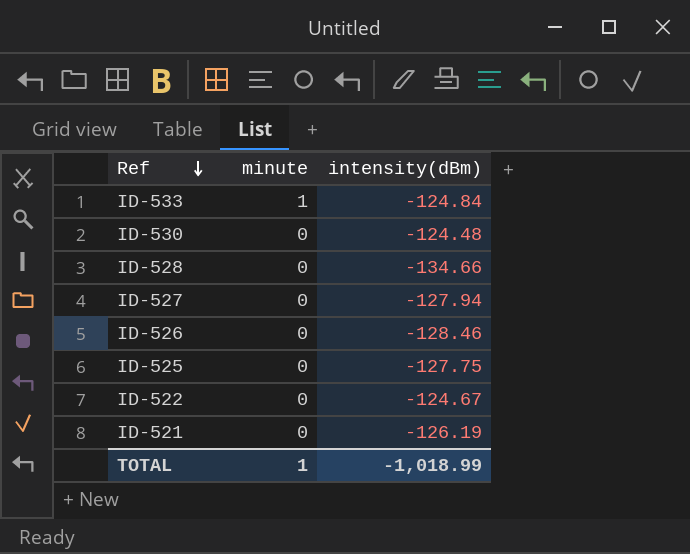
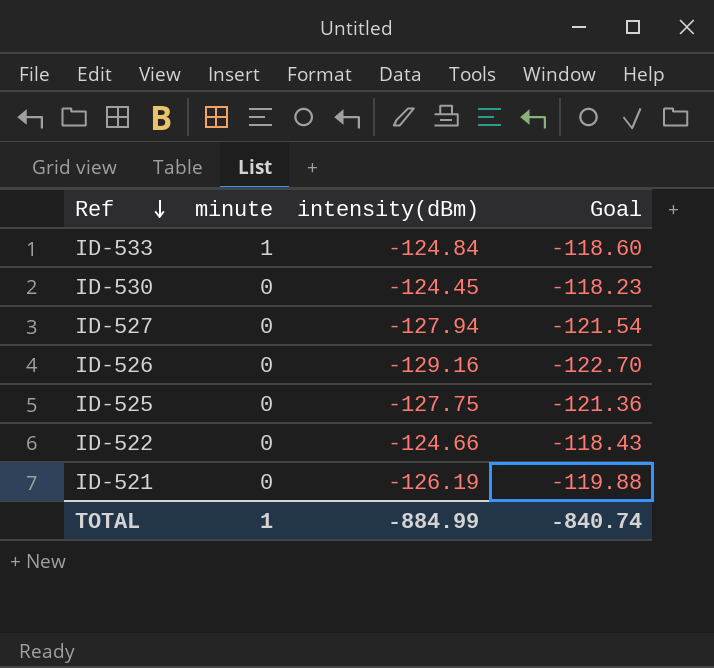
column Goal | formula: none -> [intensity(dBm)] * 0.95
row ID-528: 0 | -134.66 -> none
ID-530 | intensity(dBm): -124.48 -> -124.45
ID-526 | intensity(dBm): -128.46 -> -129.16
ID-522 | intensity(dBm): -124.67 -> -124.66
TOTAL | intensity(dBm): -1,018.99 -> -884.99

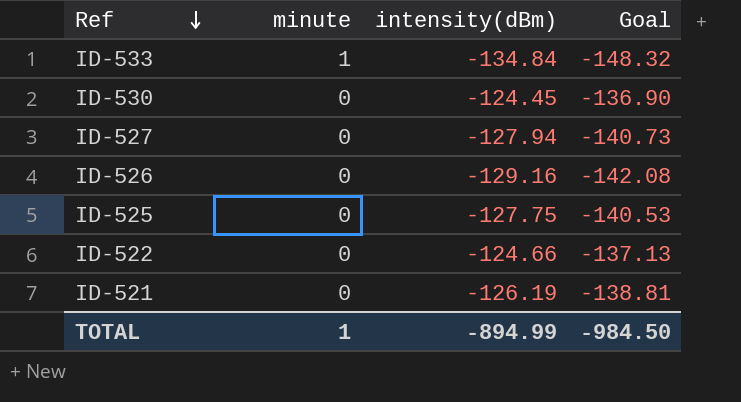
column Goal | formula: [intensity(dBm)] * 0.95 -> [intensity(dBm)] * 1.1
ID-533 | intensity(dBm): -124.84 -> -134.84
TOTAL | intensity(dBm): -884.99 -> -894.99
TOTAL | Goal: -840.74 -> -984.50

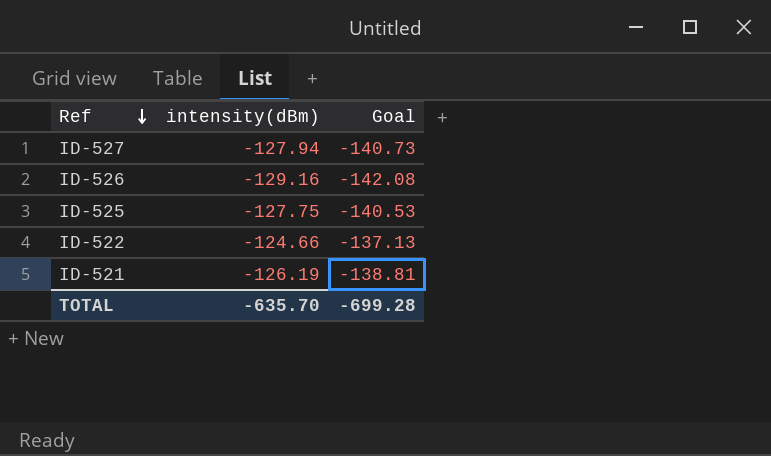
column minute | position: 2 -> none
row ID-533: 1 | -134.84 | -148.32 -> none
row ID-530: 0 | -124.45 | -136.90 -> none
TOTAL | intensity(dBm): -894.99 -> -635.70
TOTAL | Goal: -984.50 -> -699.28

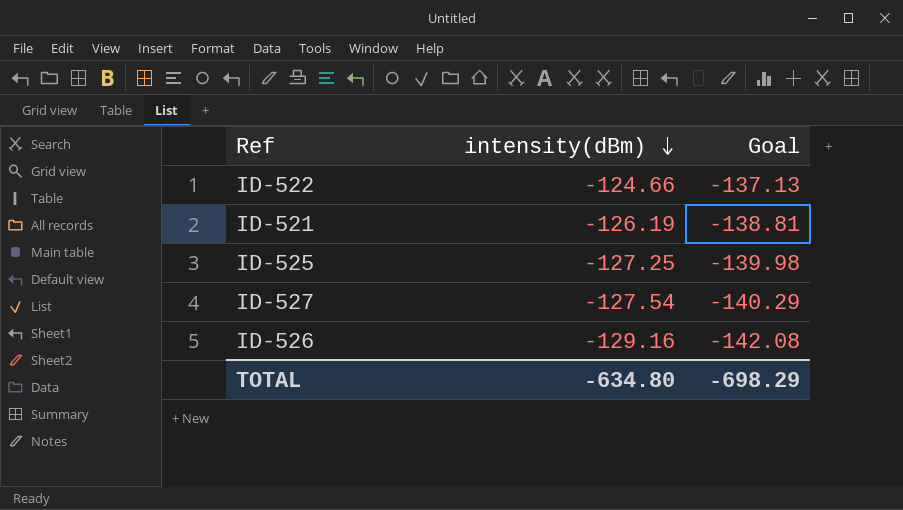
row order: Ref descending -> intensity(dBm) descending
ID-525 | intensity(dBm): -127.75 -> -127.25
ID-525 | Goal: -140.53 -> -139.98
ID-527 | intensity(dBm): -127.94 -> -127.54
ID-527 | Goal: -140.73 -> -140.29
TOTAL | intensity(dBm): -635.70 -> -634.80
TOTAL | Goal: -699.28 -> -698.29

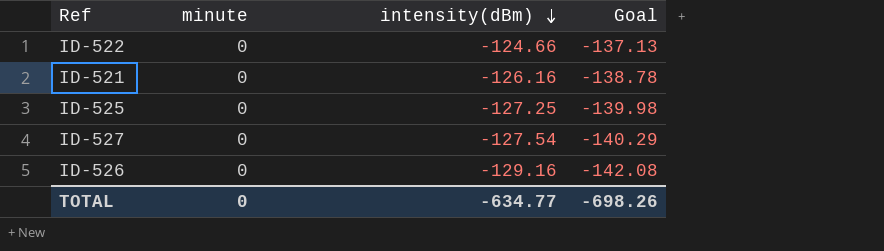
column minute | position: none -> 2
ID-521 | intensity(dBm): -126.19 -> -126.16
ID-521 | Goal: -138.81 -> -138.78
TOTAL | intensity(dBm): -634.80 -> -634.77
TOTAL | Goal: -698.29 -> -698.26

